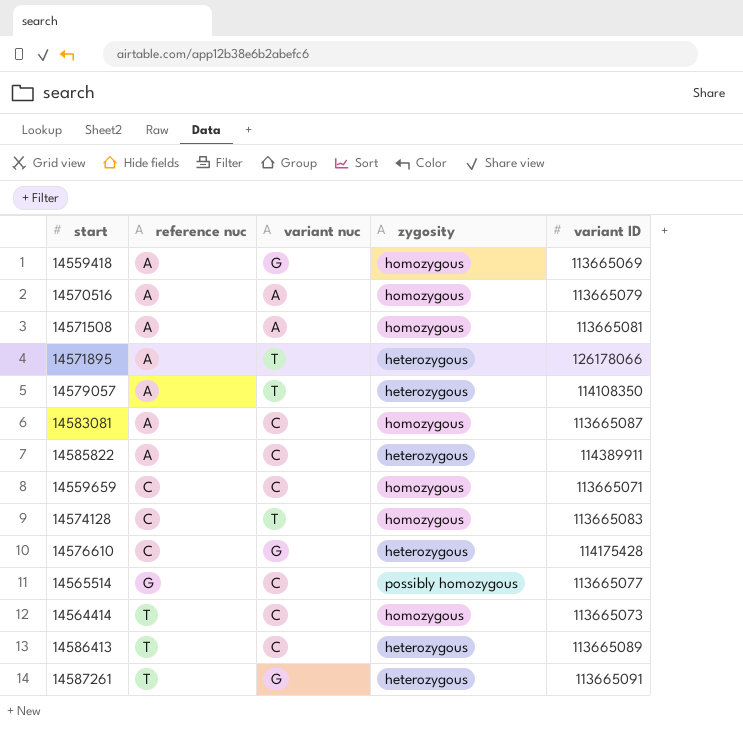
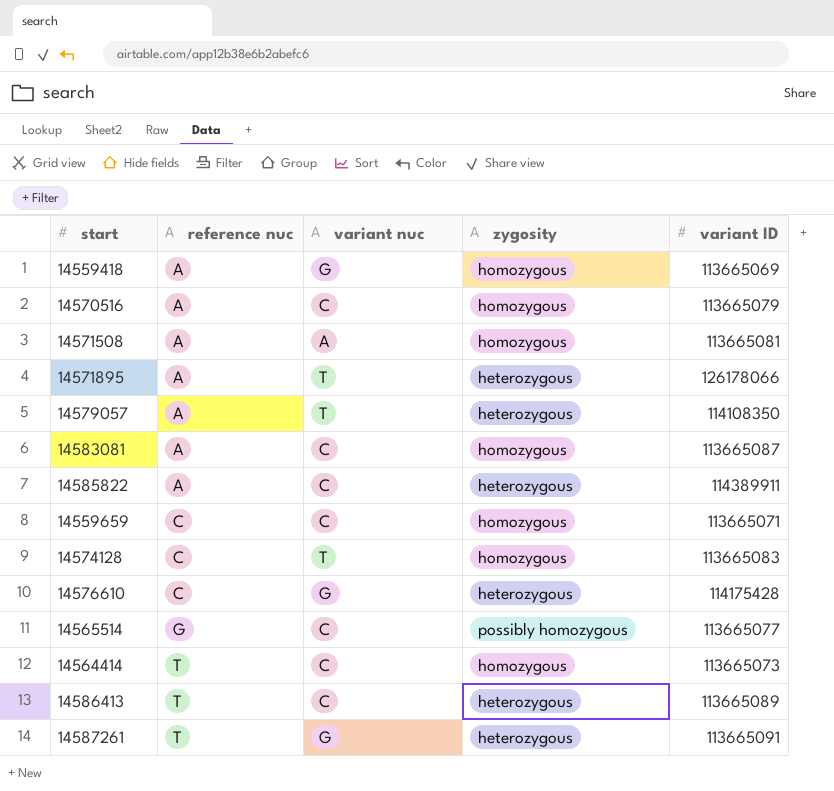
14570516 | variant nuc: A -> C

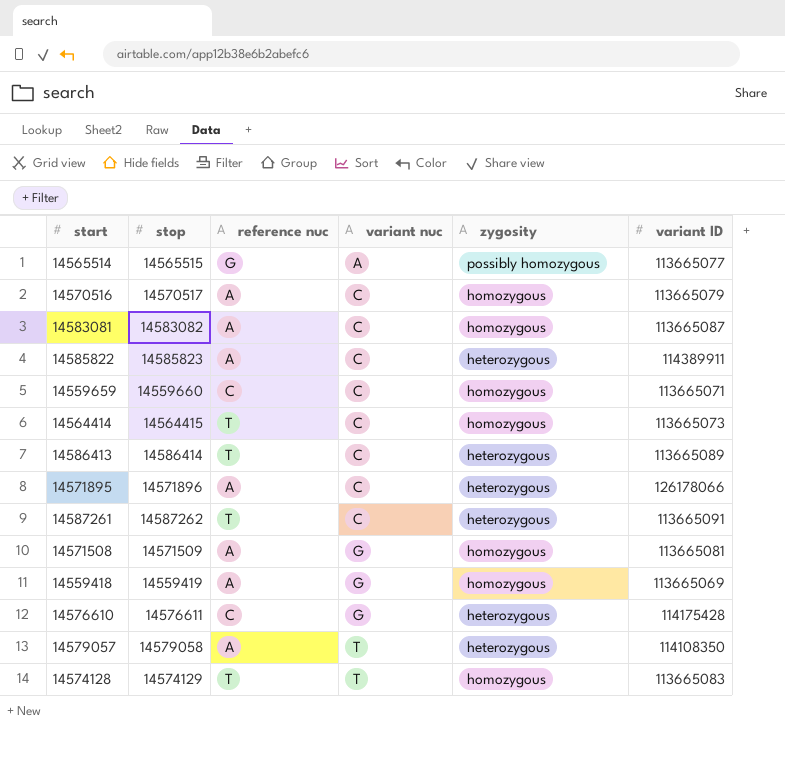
row order: reference nuc ascending -> variant nuc ascending
column stop | position: none -> 2
14565514 | variant nuc: C -> A
14571895 | variant nuc: T -> C
14587261 | variant nuc: G -> C
14571508 | variant nuc: A -> G
14574128 | reference nuc: C -> T

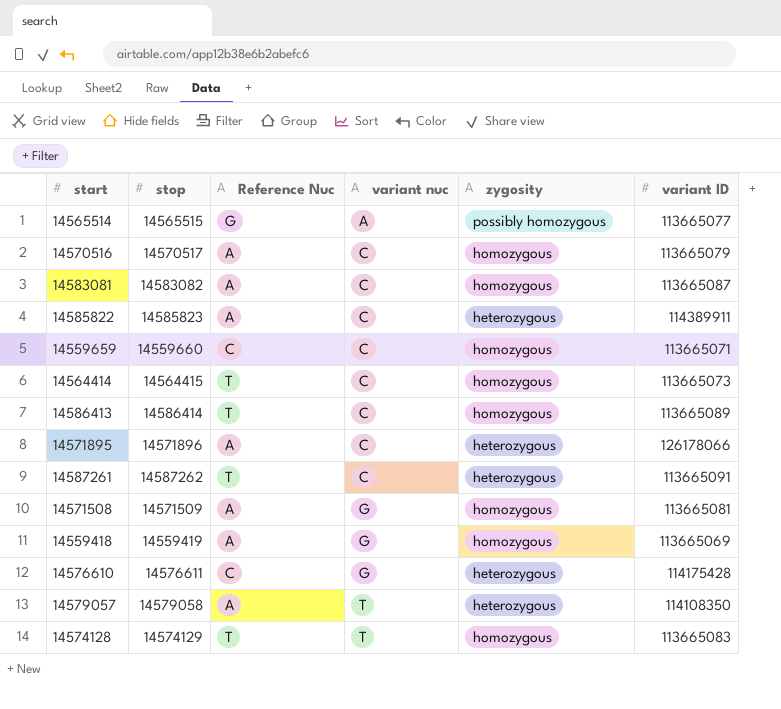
column name: reference nuc -> Reference Nuc
14586413 | zygosity: heterozygous -> homozygous

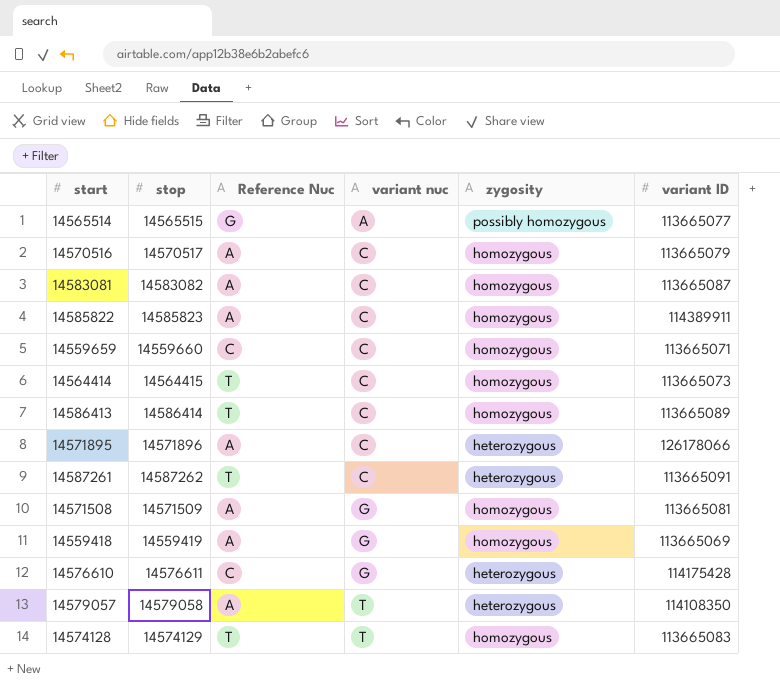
14585822 | zygosity: heterozygous -> homozygous

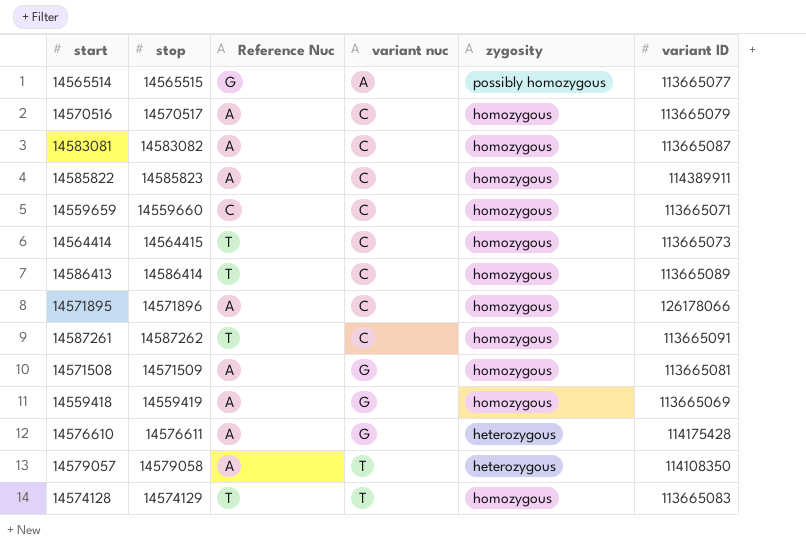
14571895 | zygosity: heterozygous -> homozygous
14587261 | zygosity: heterozygous -> homozygous
14576610 | Reference Nuc: C -> A

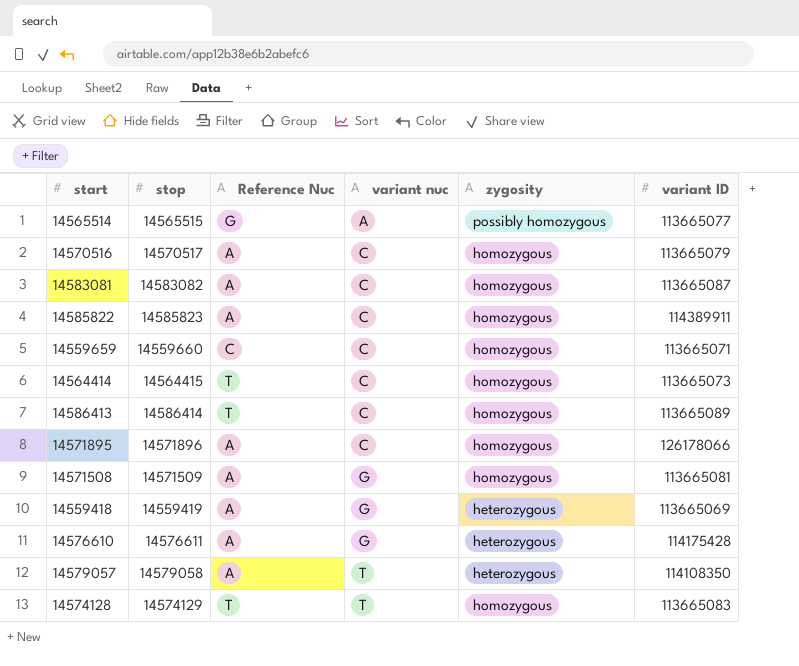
row 14587261: 14587262 | T | C | homozygous | 113665091 -> none
14559418 | zygosity: homozygous -> heterozygous

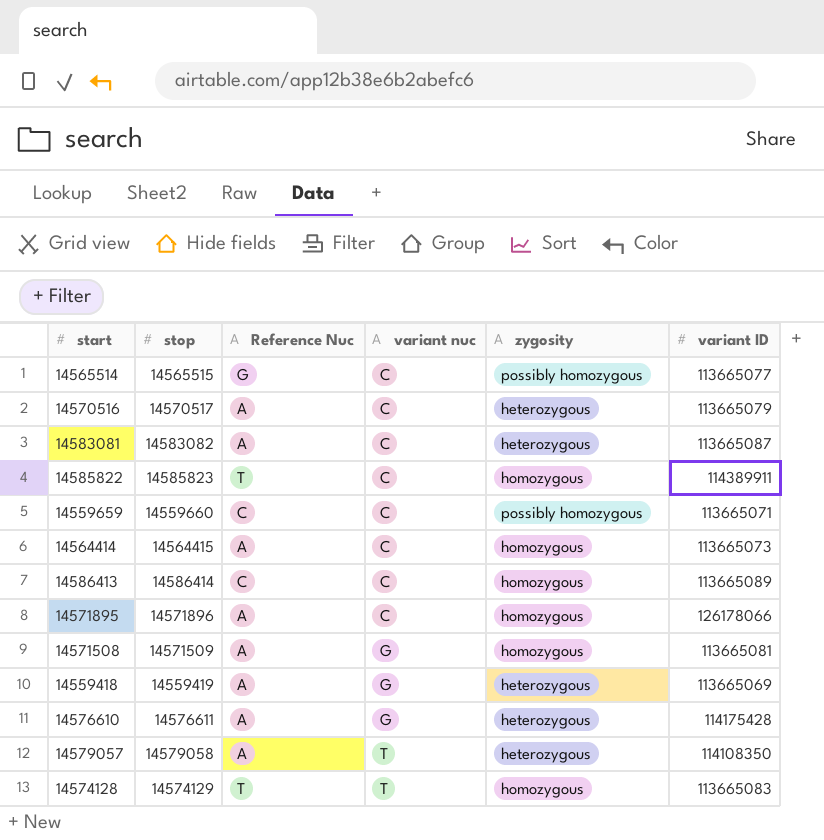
14565514 | variant nuc: A -> C
14570516 | zygosity: homozygous -> heterozygous
14583081 | zygosity: homozygous -> heterozygous
14585822 | Reference Nuc: A -> T
14559659 | zygosity: homozygous -> possibly homozygous
14564414 | Reference Nuc: T -> A
14586413 | Reference Nuc: T -> C

